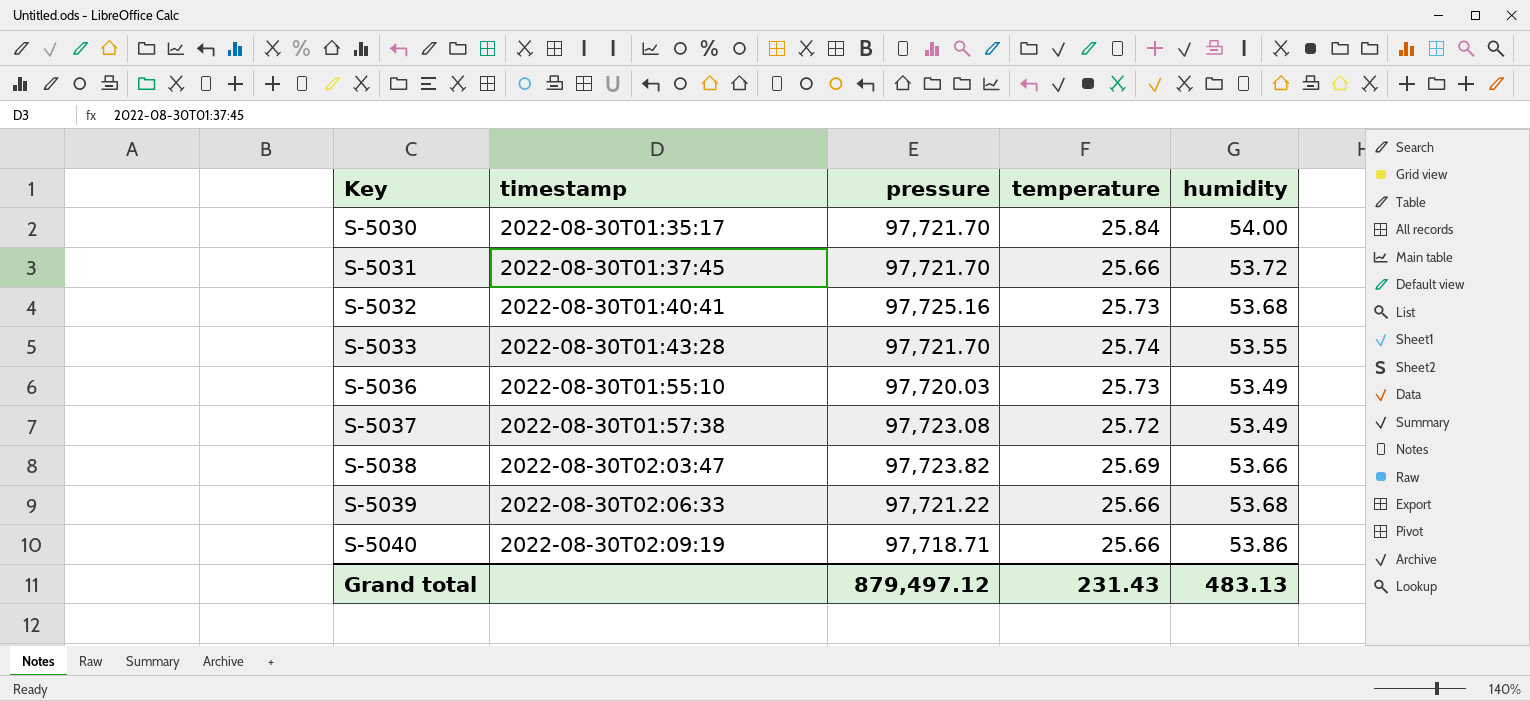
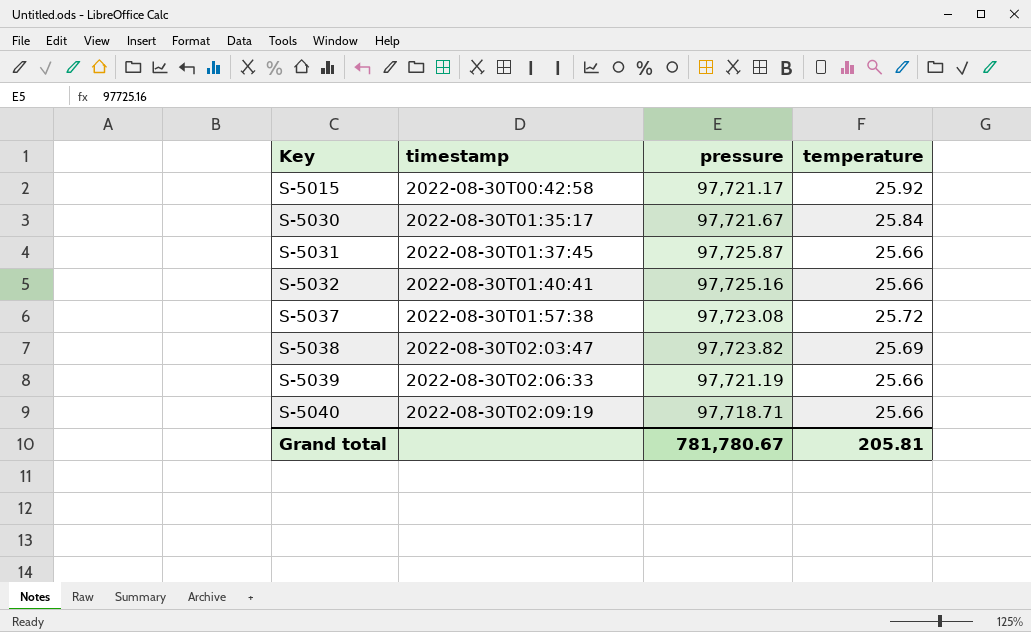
column humidity | position: 5 -> none
row S-5033: 2022-08-30T01:43:28 | 97,721.70 | 25.74 | 53.55 -> none
row S-5036: 2022-08-30T01:55:10 | 97,720.03 | 25.73 | 53.49 -> none
row S-5015: none -> 2022-08-30T00:42:58 | 97,721.17 | 25.92
S-5030 | pressure: 97,721.70 -> 97,721.67
S-5031 | pressure: 97,721.70 -> 97,725.87
S-5032 | temperature: 25.73 -> 25.66
S-5039 | pressure: 97,721.22 -> 97,721.19
Grand total | pressure: 879,497.12 -> 781,780.67
Grand total | temperature: 231.43 -> 205.81

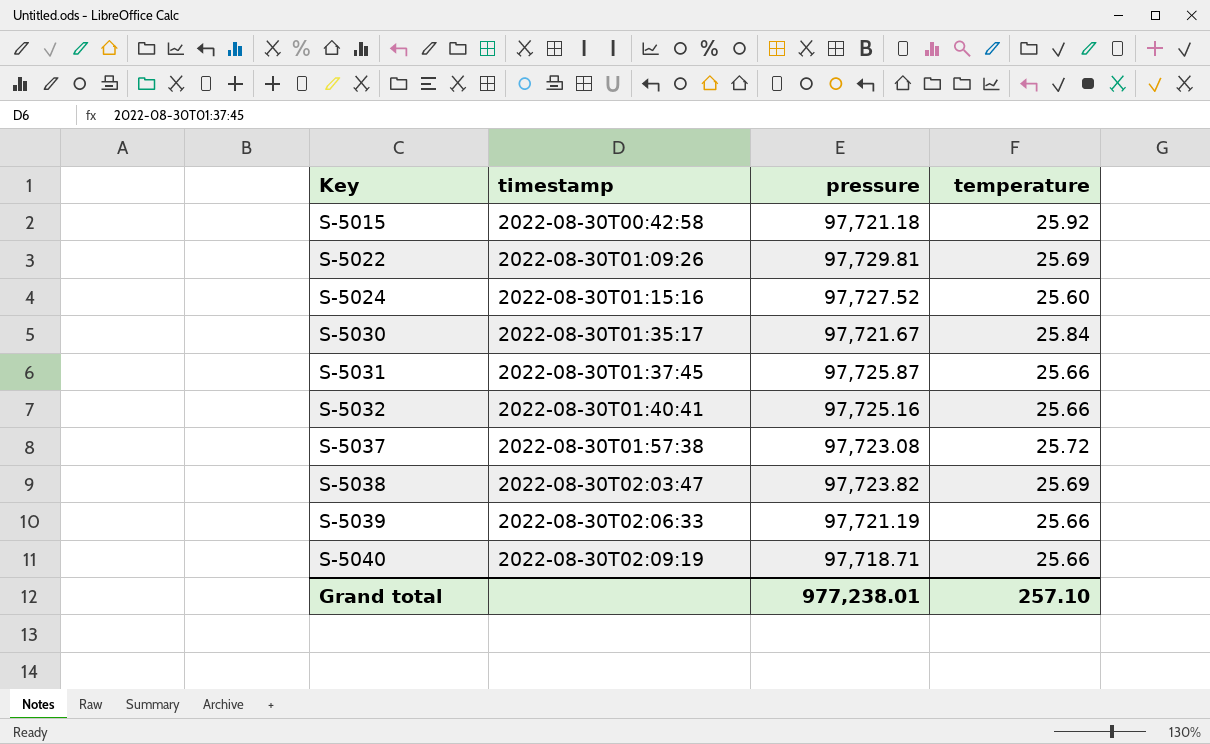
S-5015 | pressure: 97,721.17 -> 97,721.18
row S-5022: none -> 2022-08-30T01:09:26 | 97,729.81 | 25.69
row S-5024: none -> 2022-08-30T01:15:16 | 97,727.52 | 25.60
Grand total | pressure: 781,780.67 -> 977,238.01
Grand total | temperature: 205.81 -> 257.10

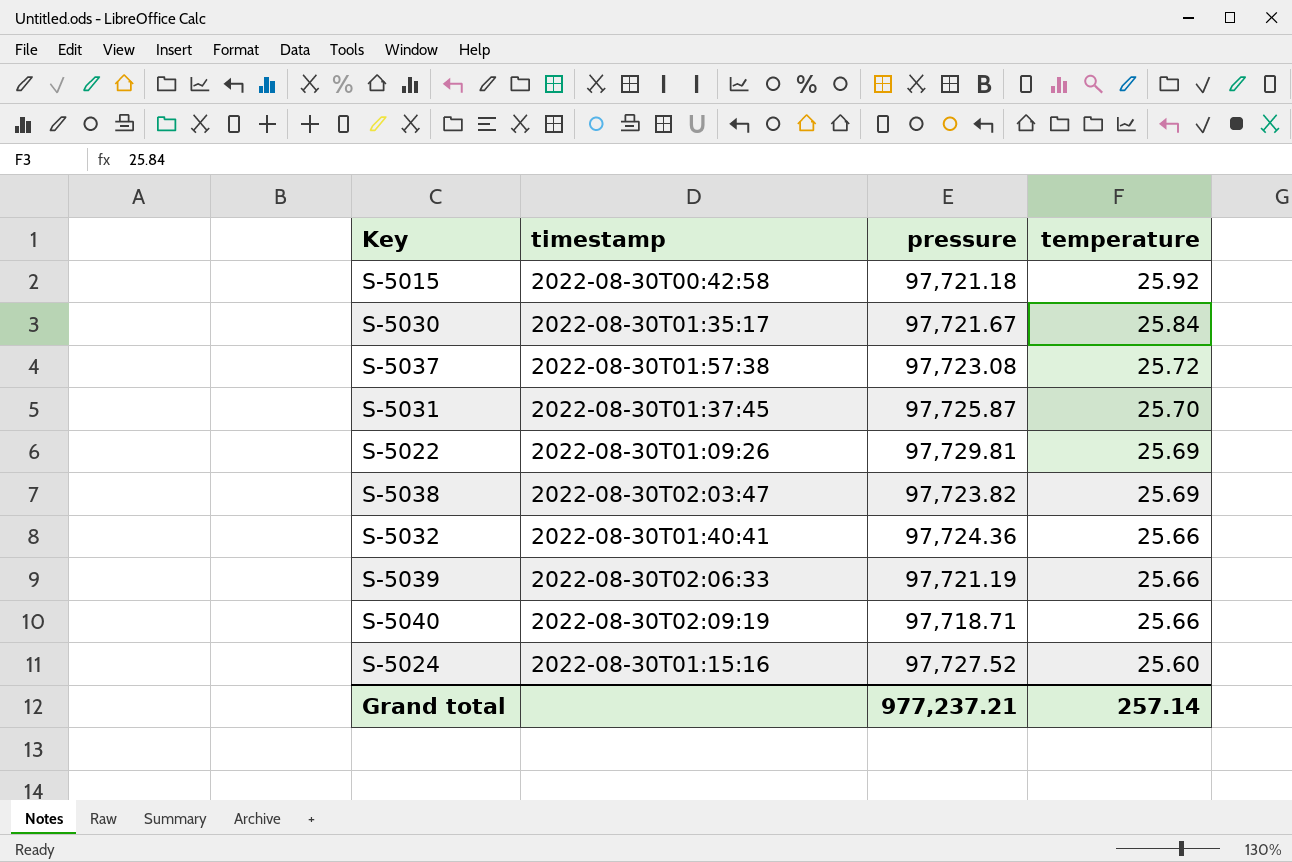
row order: Key ascending -> temperature descending
S-5031 | temperature: 25.66 -> 25.70
S-5032 | pressure: 97,725.16 -> 97,724.36
Grand total | pressure: 977,238.01 -> 977,237.21
Grand total | temperature: 257.10 -> 257.14

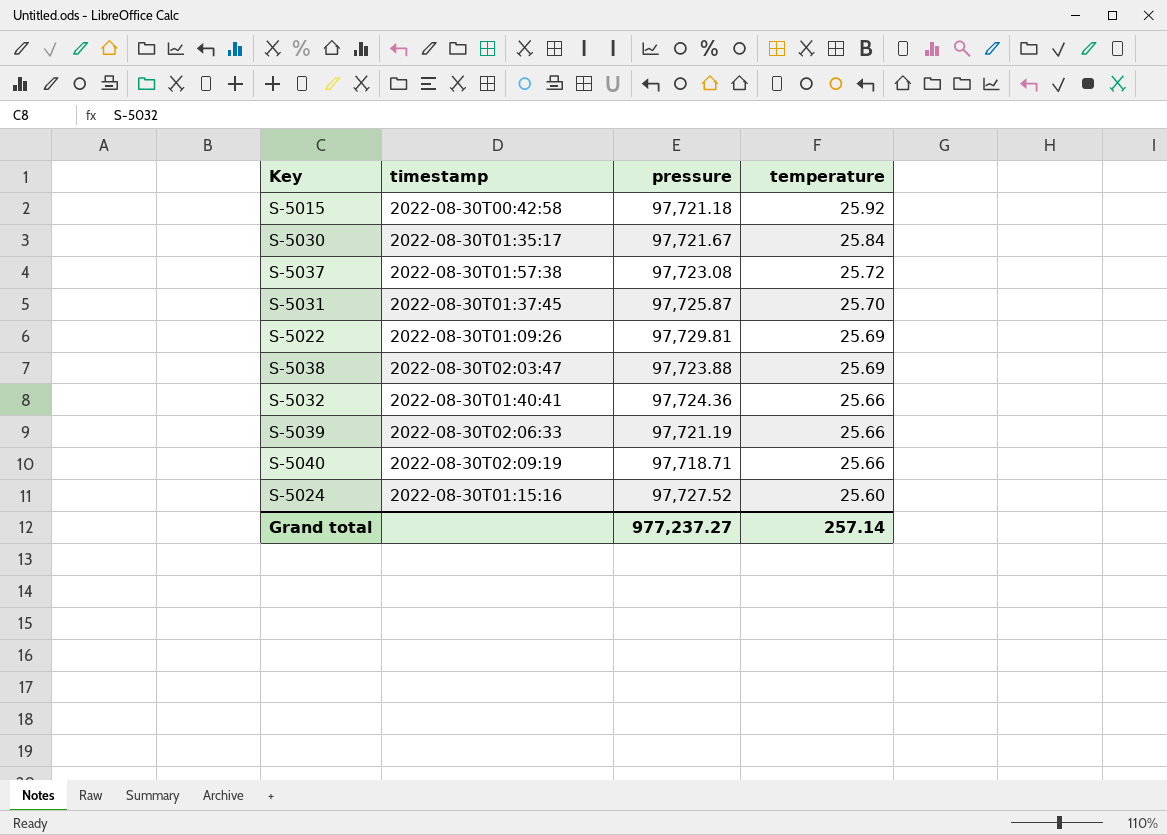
S-5038 | pressure: 97,723.82 -> 97,723.88
Grand total | pressure: 977,237.21 -> 977,237.27

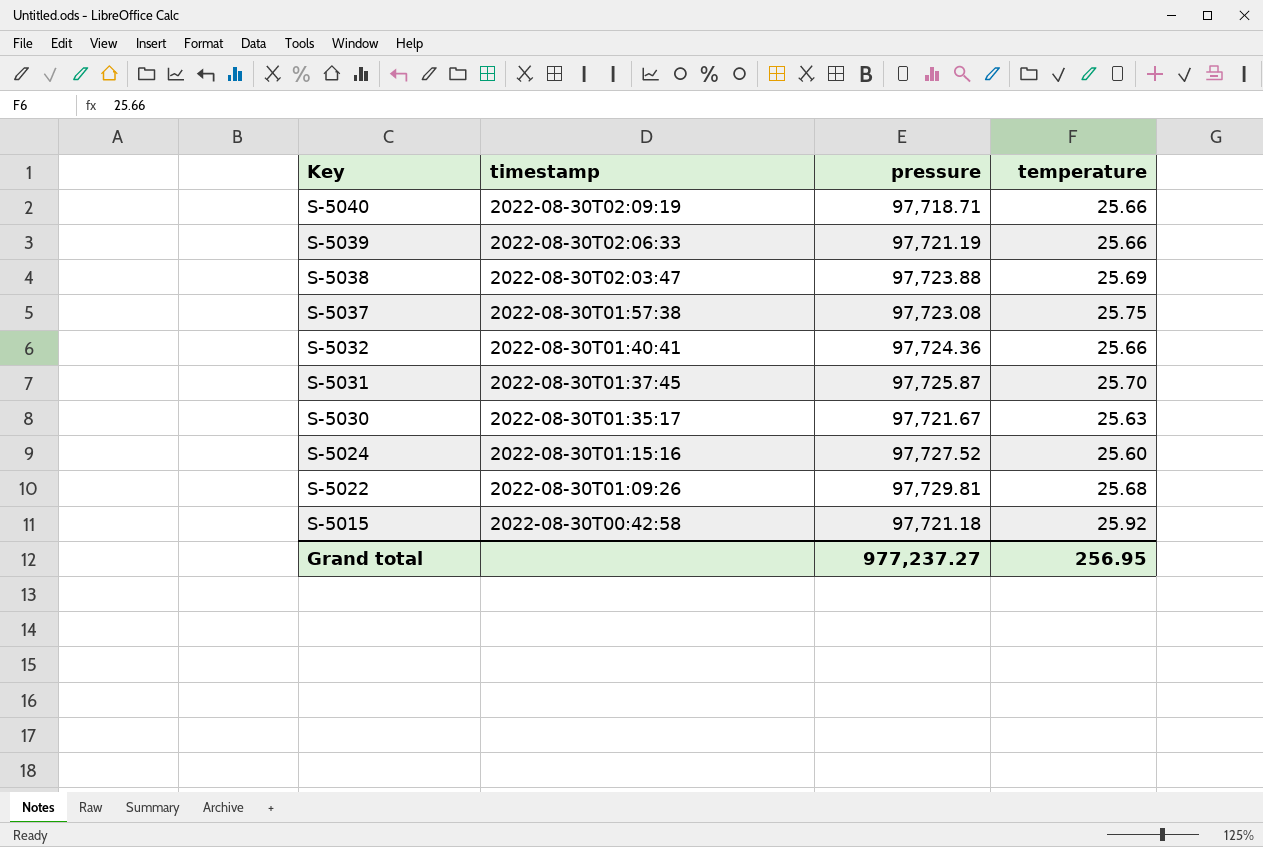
row order: temperature descending -> Key descending
S-5037 | temperature: 25.72 -> 25.75
S-5030 | temperature: 25.84 -> 25.63
S-5022 | temperature: 25.69 -> 25.68
Grand total | temperature: 257.14 -> 256.95

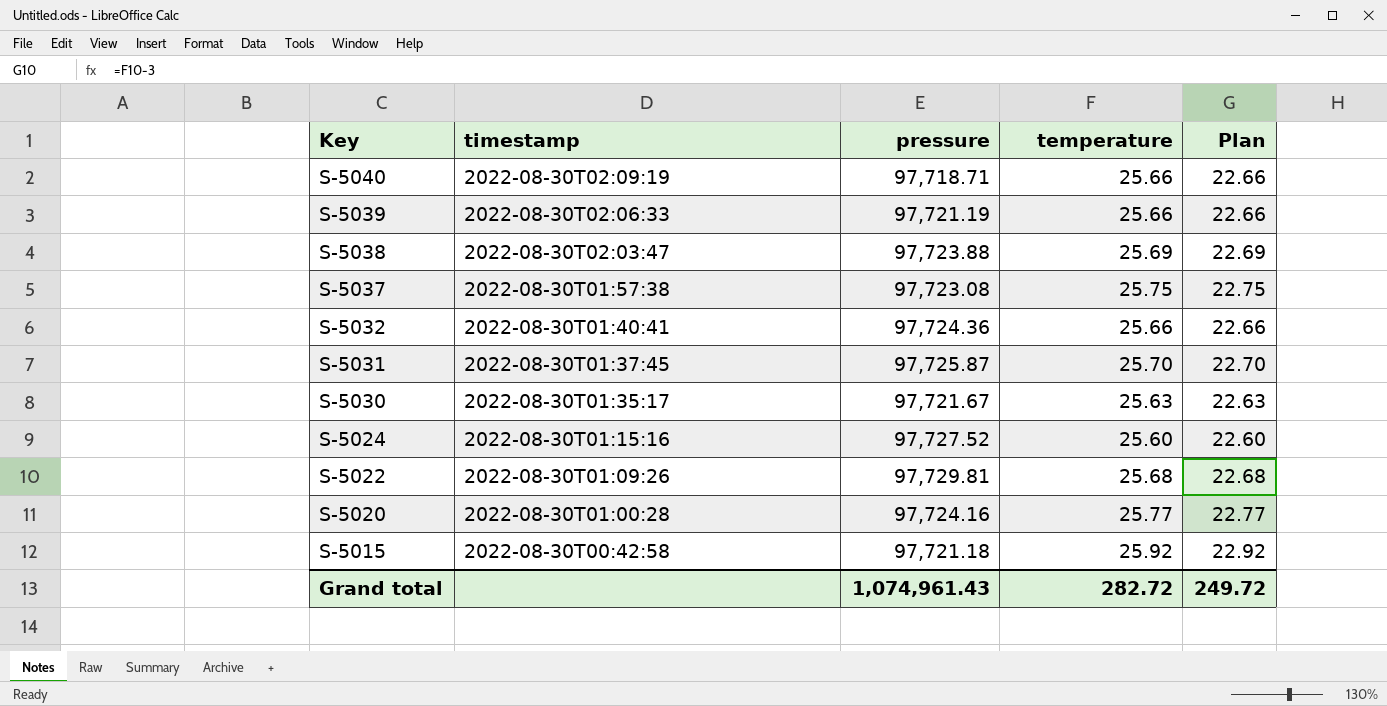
column Plan | formula: none -> [temperature] - 3
row S-5020: none -> 2022-08-30T01:00:28 | 97,724.16 | 25.77 | 22.77
Grand total | pressure: 977,237.27 -> 1,074,961.43
Grand total | temperature: 256.95 -> 282.72

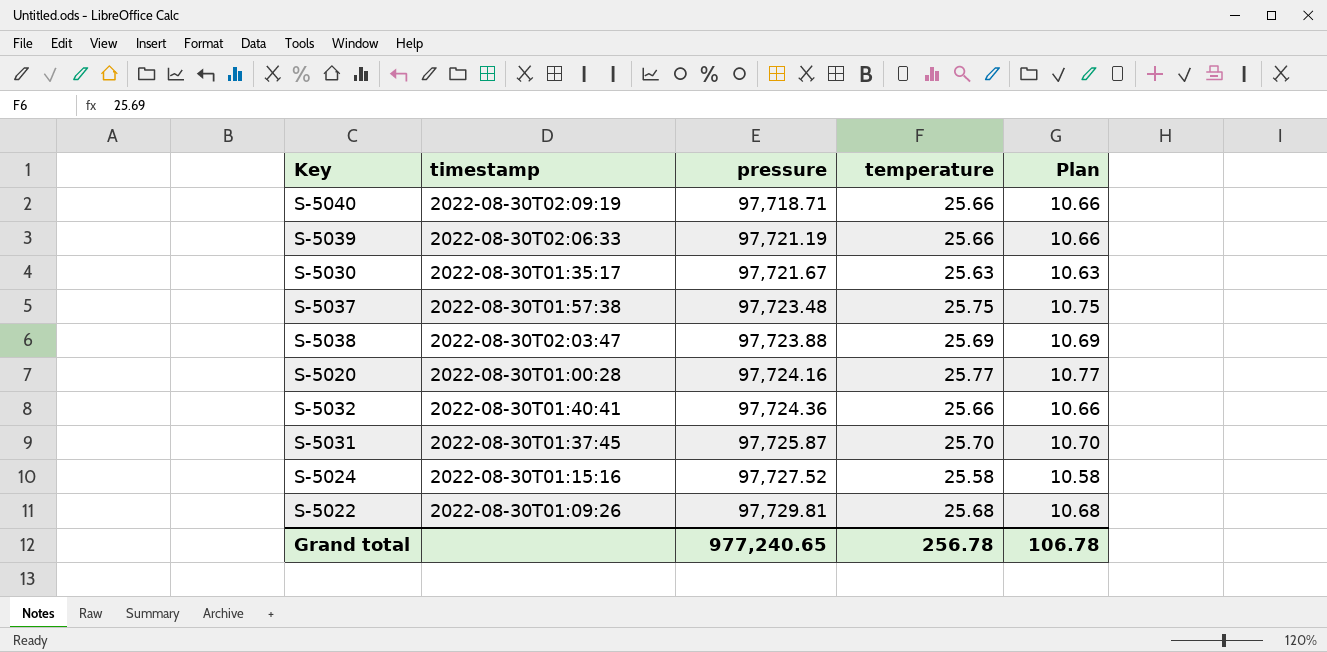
row order: Key descending -> pressure ascending
column Plan | formula: [temperature] - 3 -> [temperature] - 15
row S-5015: 2022-08-30T00:42:58 | 97,721.18 | 25.92 | 22.92 -> none
S-5037 | pressure: 97,723.08 -> 97,723.48
S-5024 | temperature: 25.60 -> 25.58
Grand total | pressure: 1,074,961.43 -> 977,240.65
Grand total | temperature: 282.72 -> 256.78
Grand total | Plan: 249.72 -> 106.78

